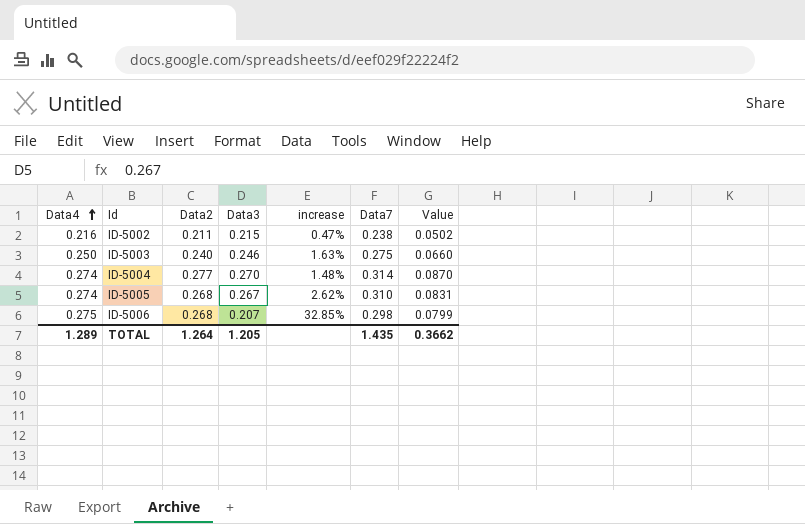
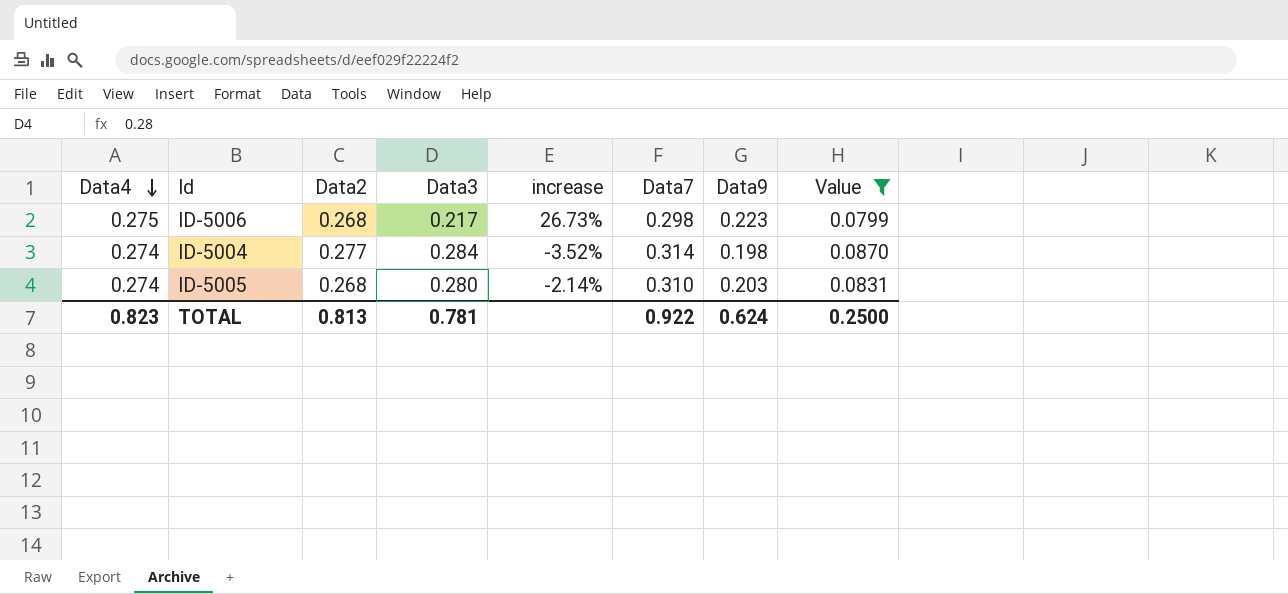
filter: none -> Value >= 0.0799
row order: Data4 ascending -> Data4 descending
column Data9 | position: none -> 7
ID-5006 | Data3: 0.207 -> 0.217
ID-5006 | increase: 32.85% -> 26.73%
ID-5004 | Data3: 0.270 -> 0.284
ID-5004 | increase: 1.48% -> -3.52%
ID-5005 | Data3: 0.267 -> 0.280
ID-5005 | increase: 2.62% -> -2.14%
TOTAL | Data4: 1.289 -> 0.823
TOTAL | Data2: 1.264 -> 0.813
TOTAL | Data3: 1.205 -> 0.781
TOTAL | Data7: 1.435 -> 0.922
TOTAL | Value: 0.3662 -> 0.2500

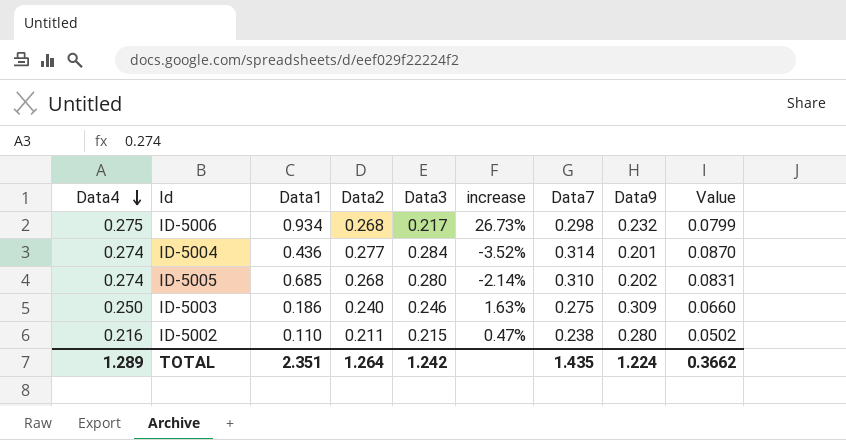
filter: Value >= 0.0799 -> none
column Data1 | position: none -> 3
ID-5006 | Data9: 0.223 -> 0.232
ID-5004 | Data9: 0.198 -> 0.201
ID-5005 | Data9: 0.203 -> 0.202
TOTAL | Data4: 0.823 -> 1.289
TOTAL | Data2: 0.813 -> 1.264
TOTAL | Data3: 0.781 -> 1.242
TOTAL | Data7: 0.922 -> 1.435
TOTAL | Data9: 0.624 -> 1.224
TOTAL | Value: 0.2500 -> 0.3662

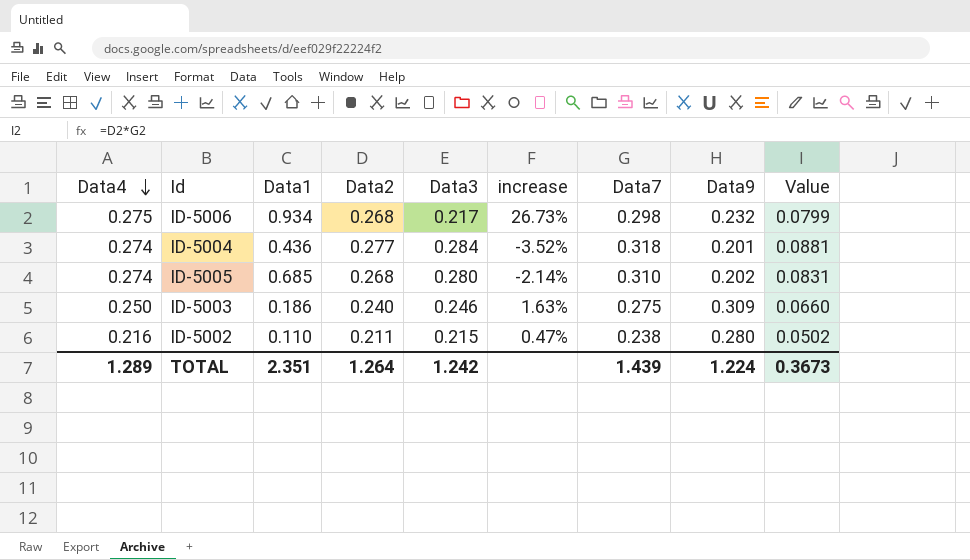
ID-5004 | Data7: 0.314 -> 0.318
ID-5004 | Value: 0.0870 -> 0.0881
TOTAL | Data7: 1.435 -> 1.439
TOTAL | Value: 0.3662 -> 0.3673

